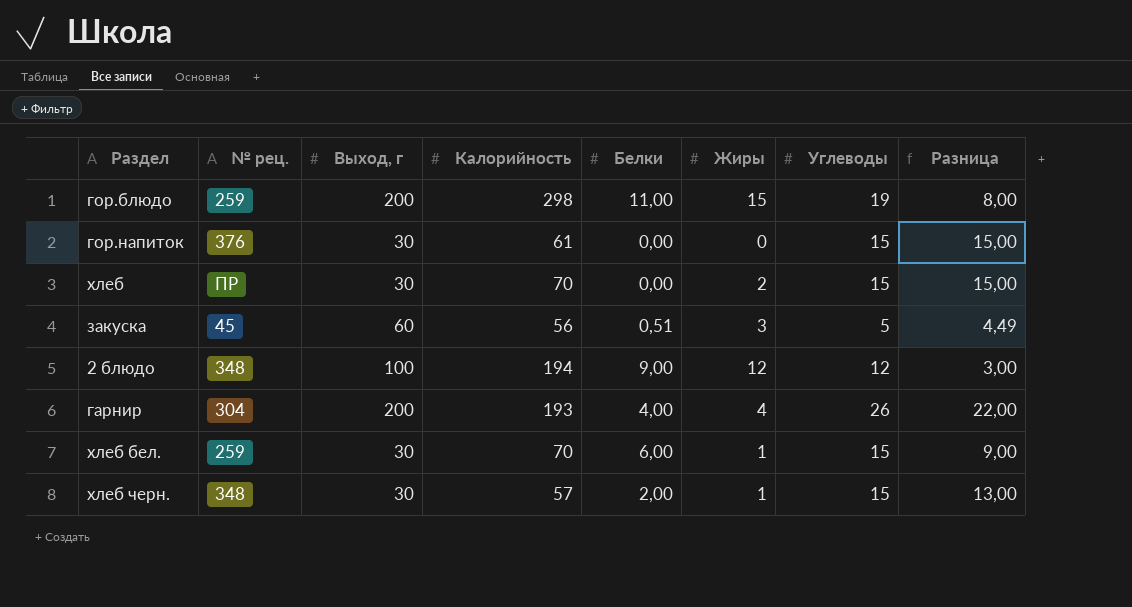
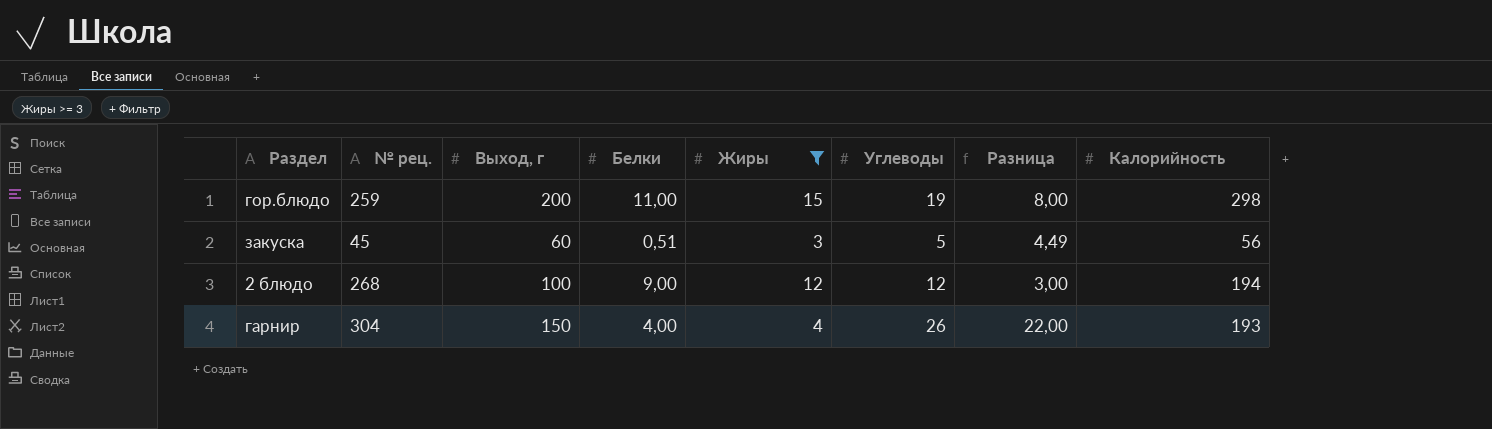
filter: none -> Жиры >= 3
column Калорийность | position: 4 -> 8
2 блюдо | № рец.: 348 -> 268
гарнир | Выход, г: 200 -> 150

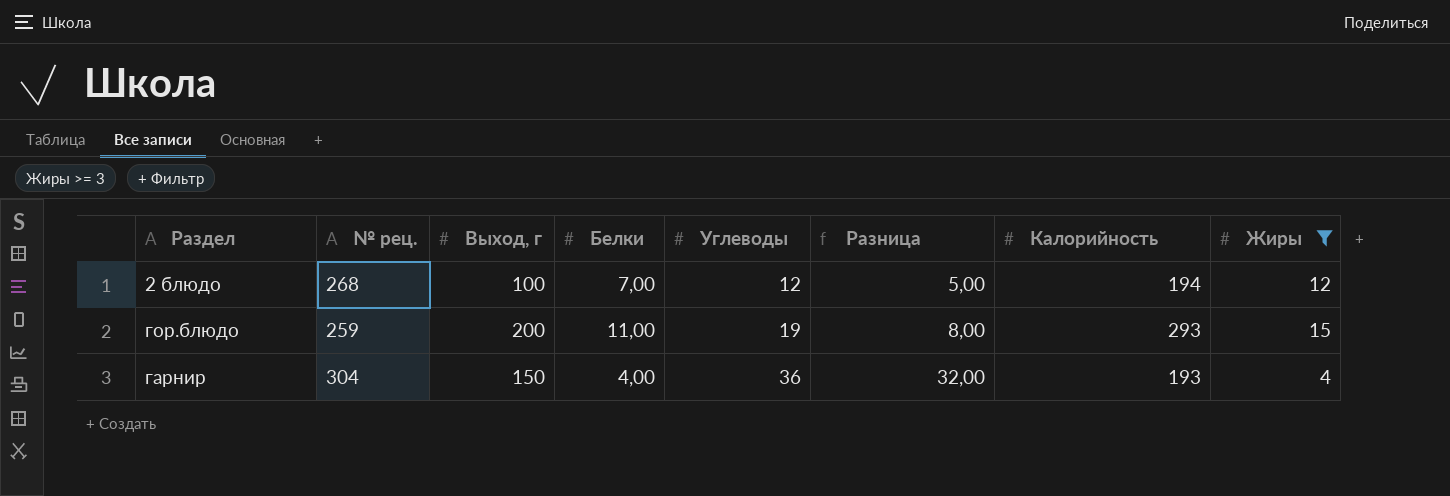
row order: none -> Углеводы ascending
column Жиры | position: 5 -> 8
row закуска: 45 | 60 | 0,51 | 3 | 5 | 4,49 | 56 -> none
2 блюдо | Белки: 9,00 -> 7,00
2 блюдо | Разница: 3,00 -> 5,00
гор.блюдо | Калорийность: 298 -> 293
гарнир | Углеводы: 26 -> 36
гарнир | Разница: 22,00 -> 32,00

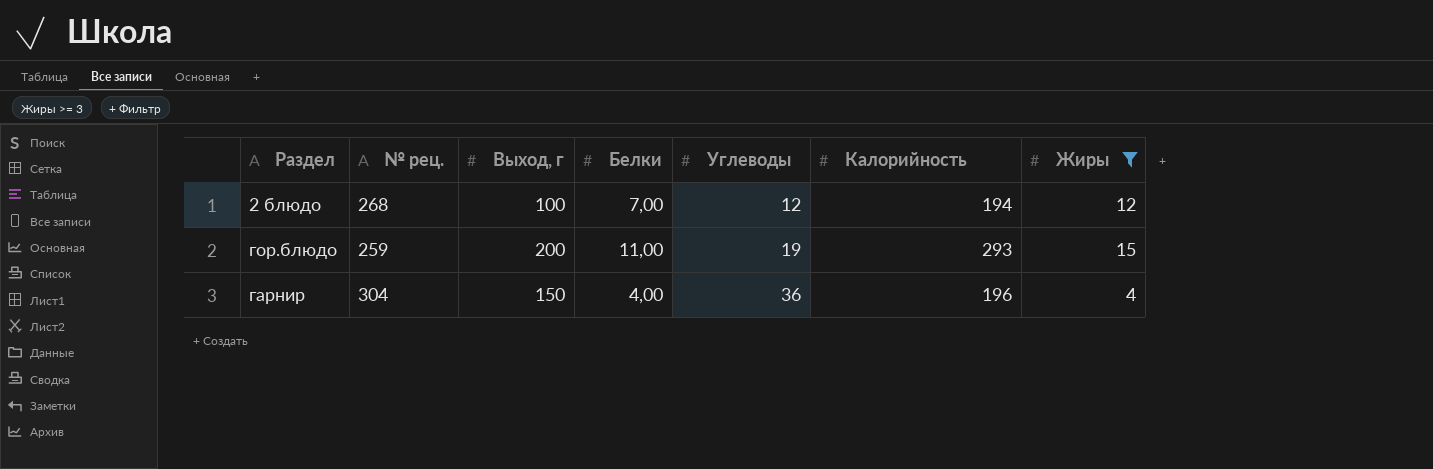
column Разница | formula: [Углеводы] - [Белки] -> none
гарнир | Калорийность: 193 -> 196

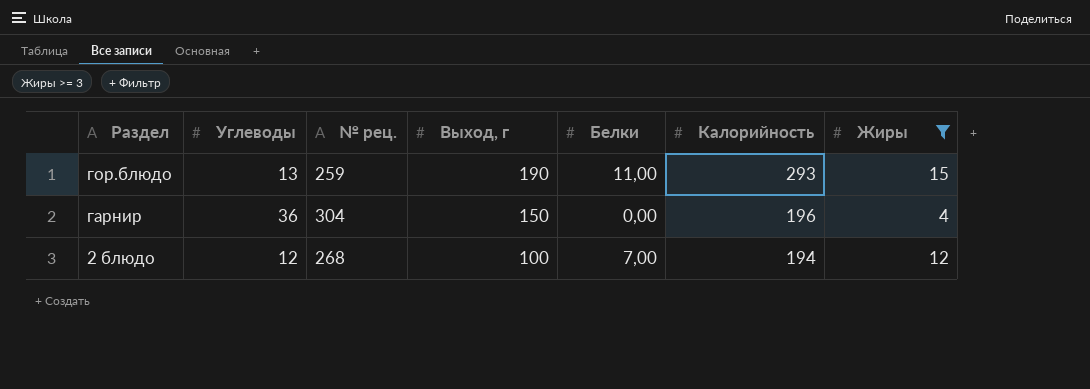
row order: Углеводы ascending -> Раздел descending
column Углеводы | position: 5 -> 2
гор.блюдо | Углеводы: 19 -> 13
гор.блюдо | Выход, г: 200 -> 190
гарнир | Белки: 4,00 -> 0,00

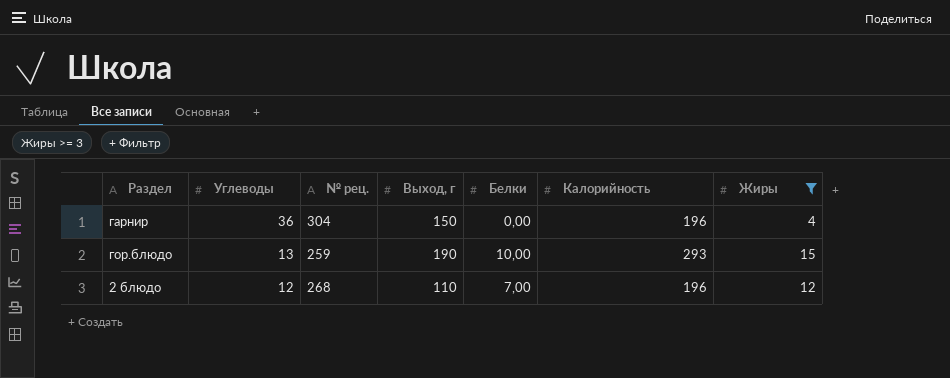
row order: Раздел descending -> Углеводы descending
гор.блюдо | Белки: 11,00 -> 10,00
2 блюдо | Выход, г: 100 -> 110
2 блюдо | Калорийность: 194 -> 196

